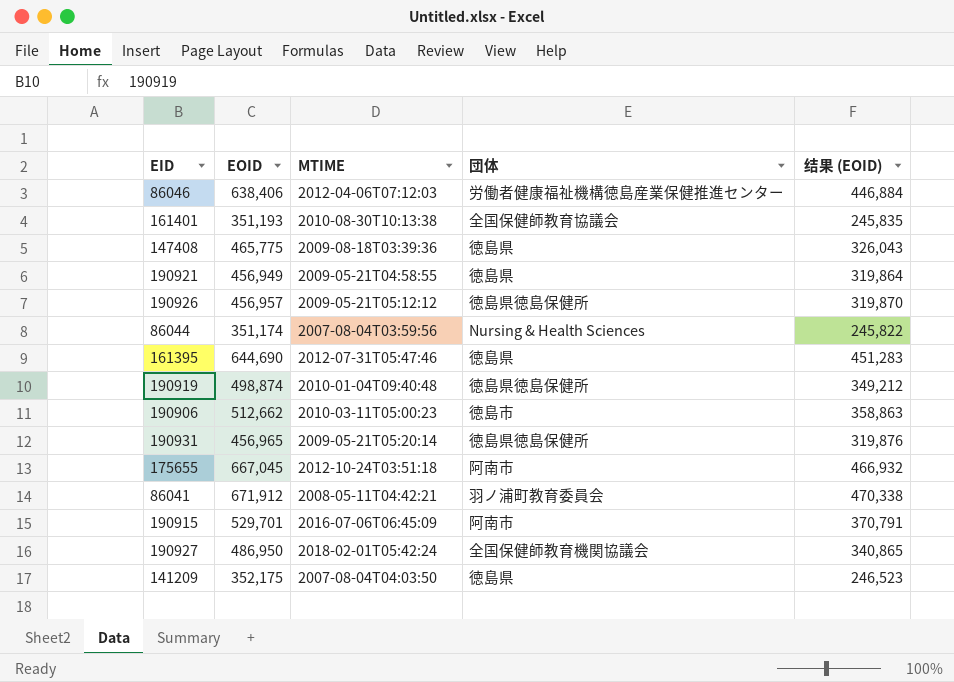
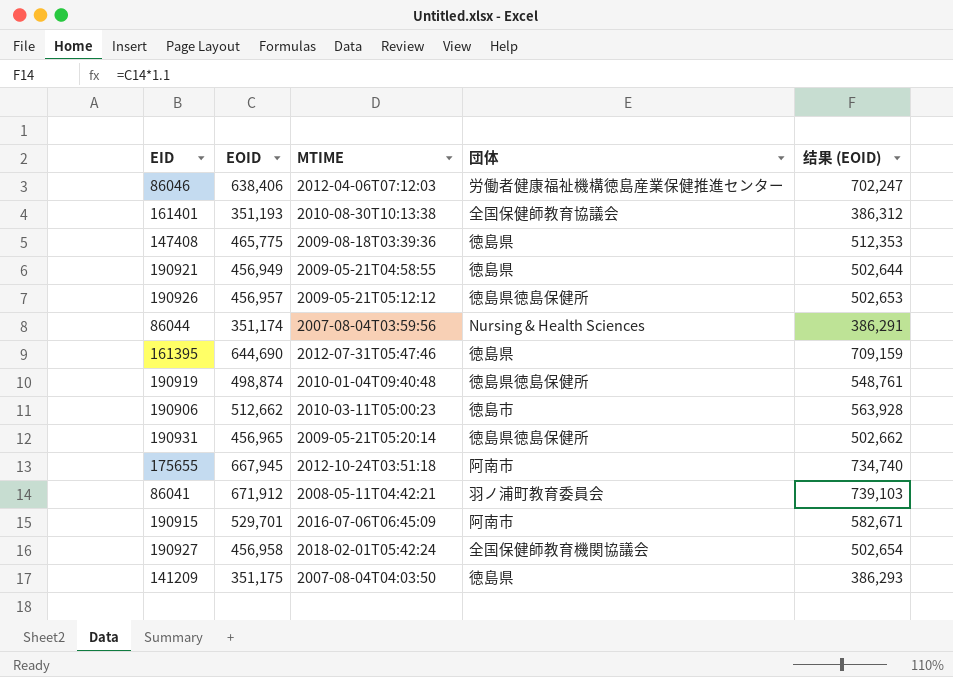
column 结果 (EOID) | formula: [EOID] * 0.7 -> [EOID] * 1.1
175655 | EOID: 667,045 -> 667,945
190927 | EOID: 486,950 -> 456,958
141209 | EOID: 352,175 -> 351,175

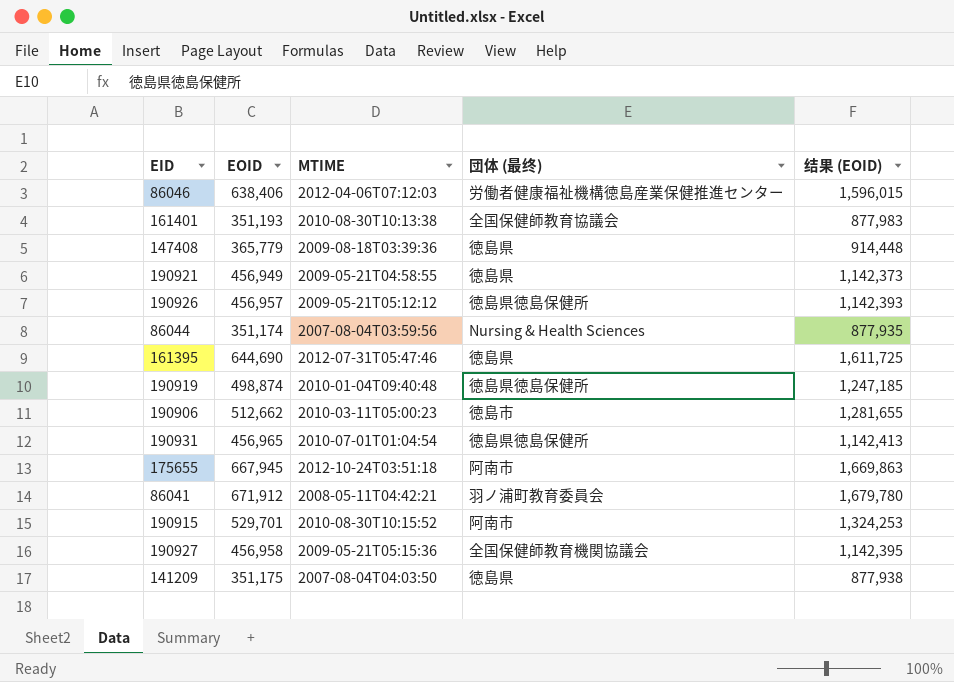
column name: 団体 -> 団体 (最终)
column 结果 (EOID) | formula: [EOID] * 1.1 -> [EOID] * 2.5
147408 | EOID: 465,775 -> 365,779
190931 | MTIME: 2009-05-21T05:20:14 -> 2010-07-01T01:04:54
190915 | MTIME: 2016-07-06T06:45:09 -> 2010-08-30T10:15:52
190927 | MTIME: 2018-02-01T05:42:24 -> 2009-05-21T05:15:36

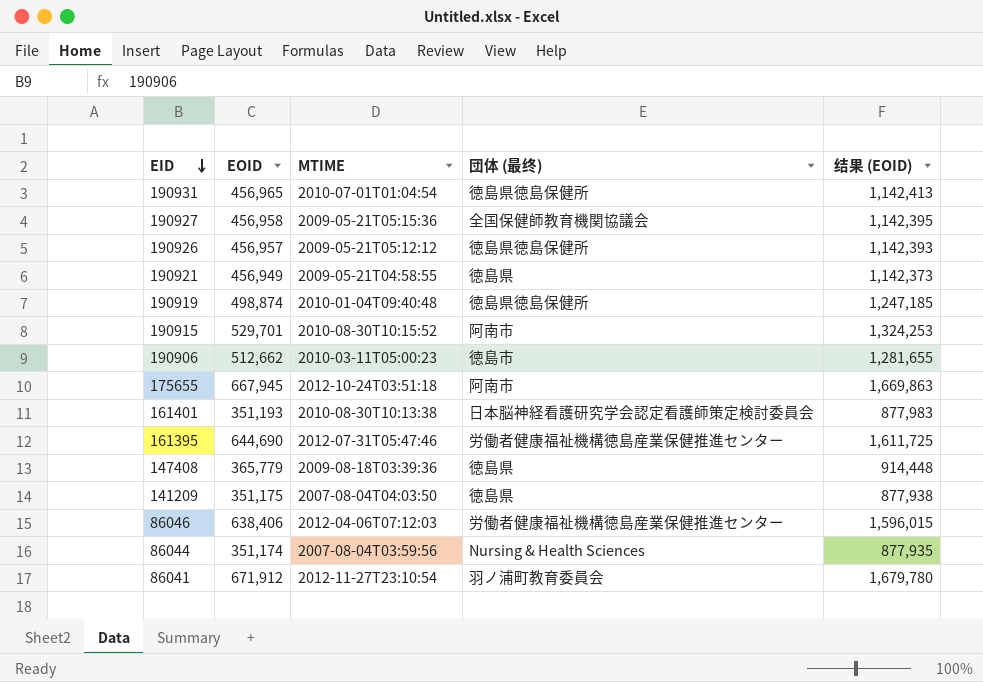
row order: none -> EID descending
161401 | 団体 (最终): 全国保健師教育協議会 -> 日本脳神経看護研究学会認定看護師策定検討委員会
161395 | 団体 (最终): 徳島県 -> 労働者健康福祉機構徳島産業保健推進センター
86041 | MTIME: 2008-05-11T04:42:21 -> 2012-11-27T23:10:54

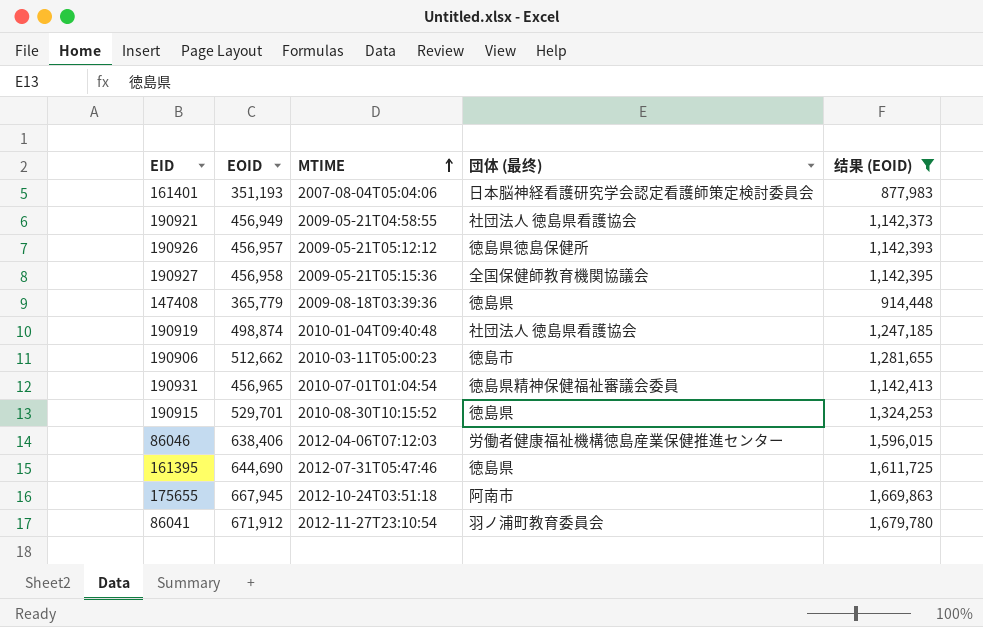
filter: none -> 结果 (EOID) >= 877,983
row order: EID descending -> MTIME ascending
161401 | MTIME: 2010-08-30T10:13:38 -> 2007-08-04T05:04:06
190921 | 団体 (最终): 徳島県 -> 社団法人 徳島県看護協会
190919 | 団体 (最终): 徳島県徳島保健所 -> 社団法人 徳島県看護協会
190931 | 団体 (最终): 徳島県徳島保健所 -> 徳島県精神保健福祉審議会委員
190915 | 団体 (最终): 阿南市 -> 徳島県
161395 | 団体 (最终): 労働者健康福祉機構徳島産業保健推進センター -> 徳島県

